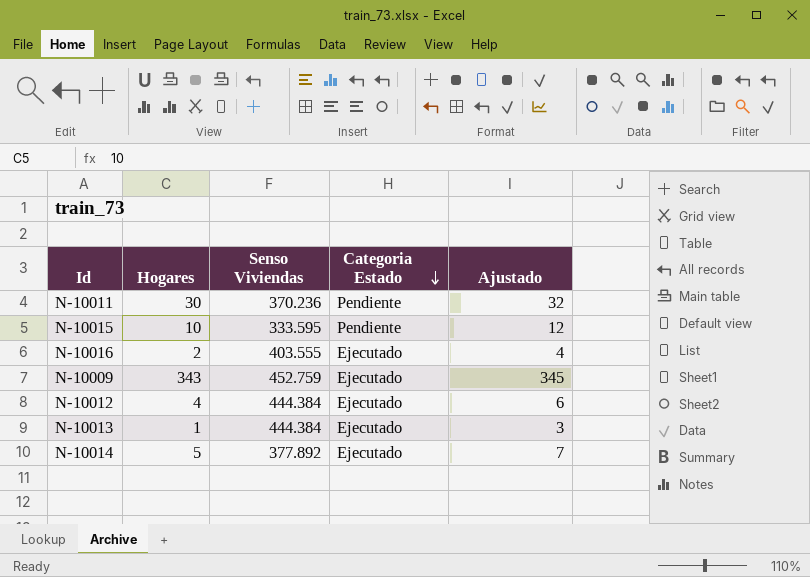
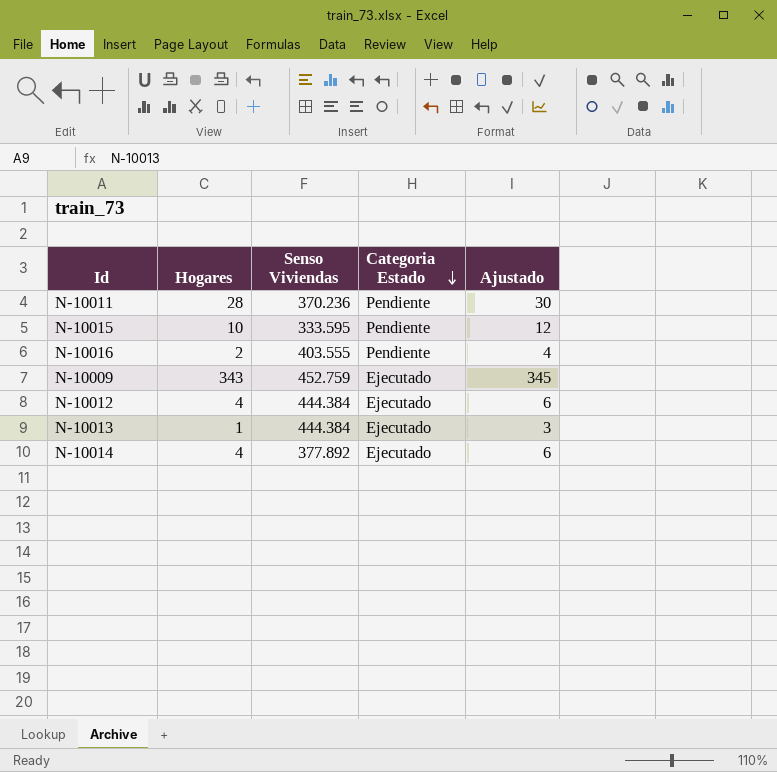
N-10011 | Hogares: 30 -> 28
N-10011 | Ajustado: 32 -> 30
N-10016 | Categoria Estado: Ejecutado -> Pendiente
N-10014 | Hogares: 5 -> 4
N-10014 | Ajustado: 7 -> 6

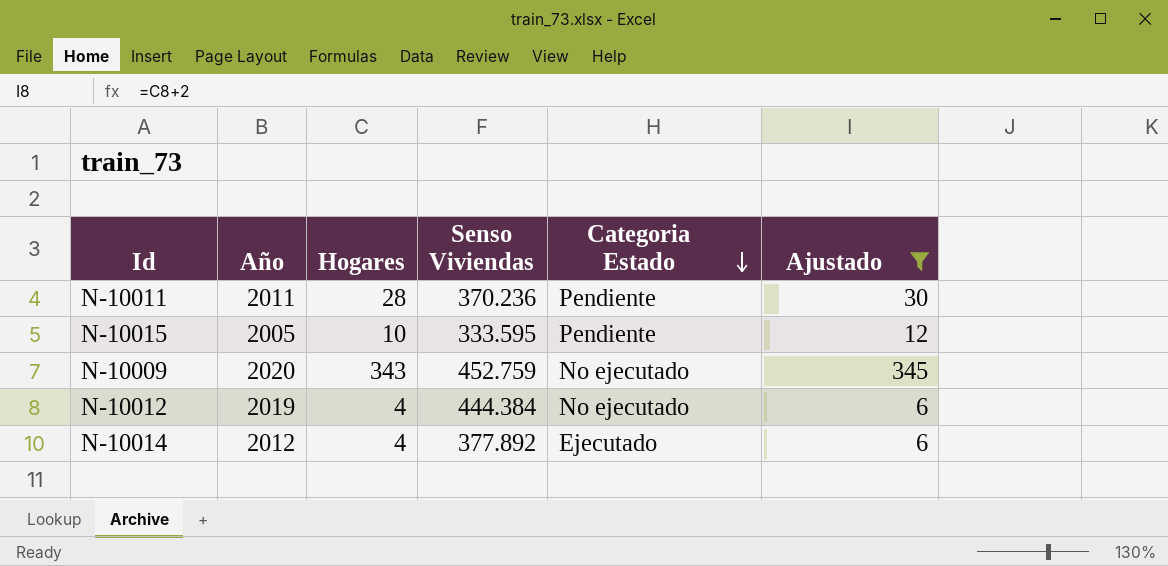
filter: none -> Ajustado >= 6
column Año | position: none -> 2
N-10009 | Categoria Estado: Ejecutado -> No ejecutado
N-10012 | Categoria Estado: Ejecutado -> No ejecutado

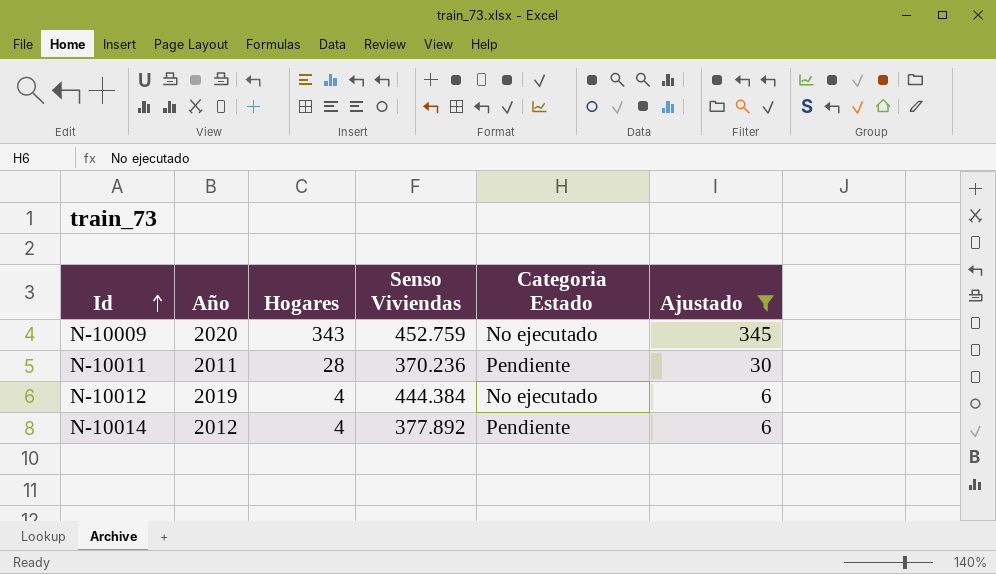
row order: Categoria Estado descending -> Id ascending
row N-10015: 2005 | 10 | 333.595 | Pendiente | 12 -> none
N-10014 | Categoria Estado: Ejecutado -> Pendiente

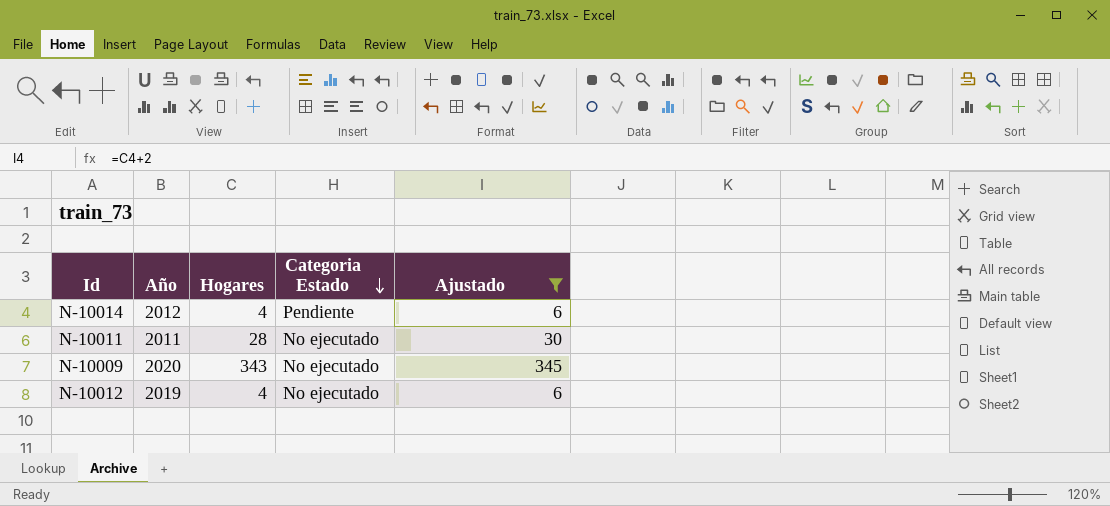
row order: Id ascending -> Categoria Estado descending
column Senso Viviendas | position: 4 -> none
N-10011 | Categoria Estado: Pendiente -> No ejecutado

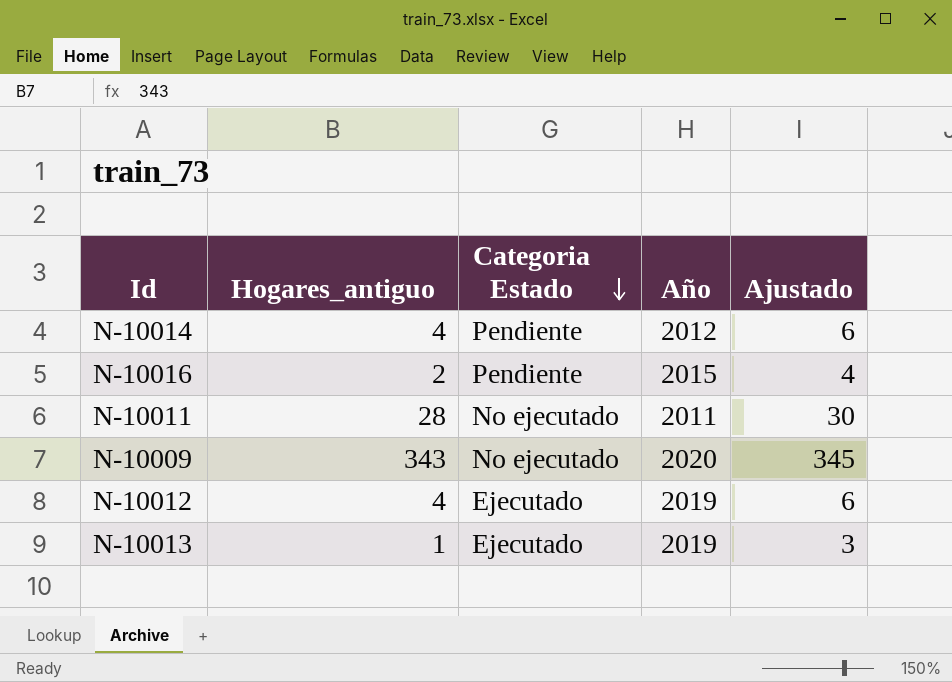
filter: Ajustado >= 6 -> none
column name: Hogares -> Hogares_antiguo
column Año | position: 2 -> 4
N-10012 | Categoria Estado: No ejecutado -> Ejecutado

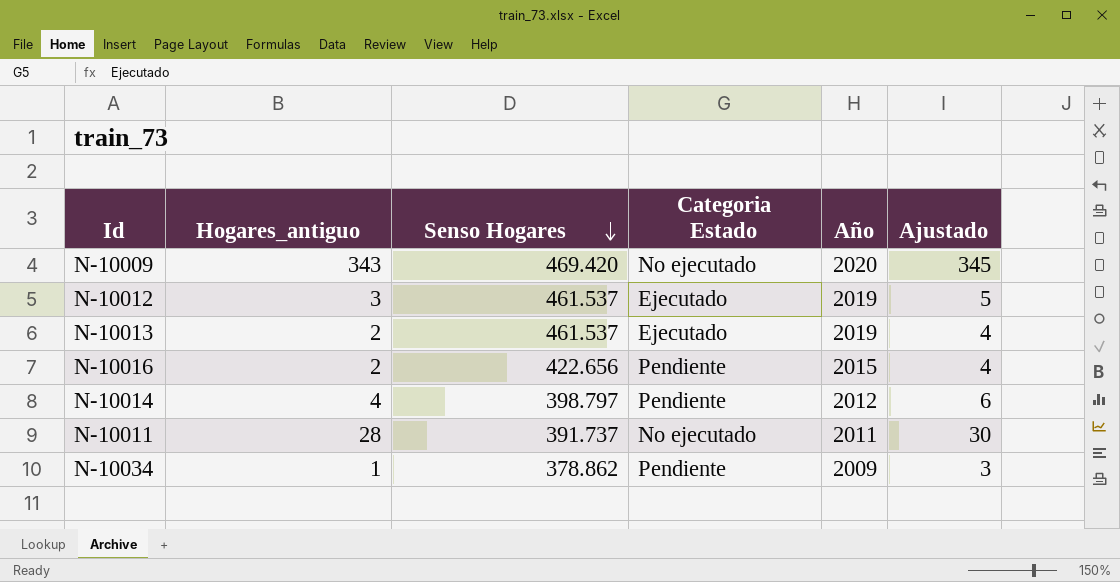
row order: Categoria Estado descending -> Senso Hogares descending
column Senso Hogares | position: none -> 3
N-10012 | Hogares_antiguo: 4 -> 3
N-10012 | Ajustado: 6 -> 5
N-10013 | Hogares_antiguo: 1 -> 2
N-10013 | Ajustado: 3 -> 4
row N-10034: none -> 1 | 378.862 | Pendiente | 2009 | 3

